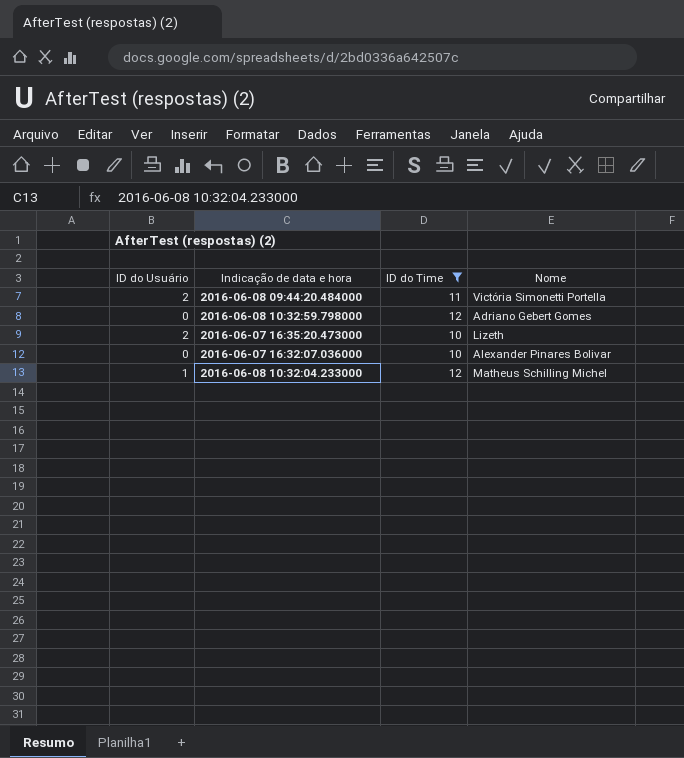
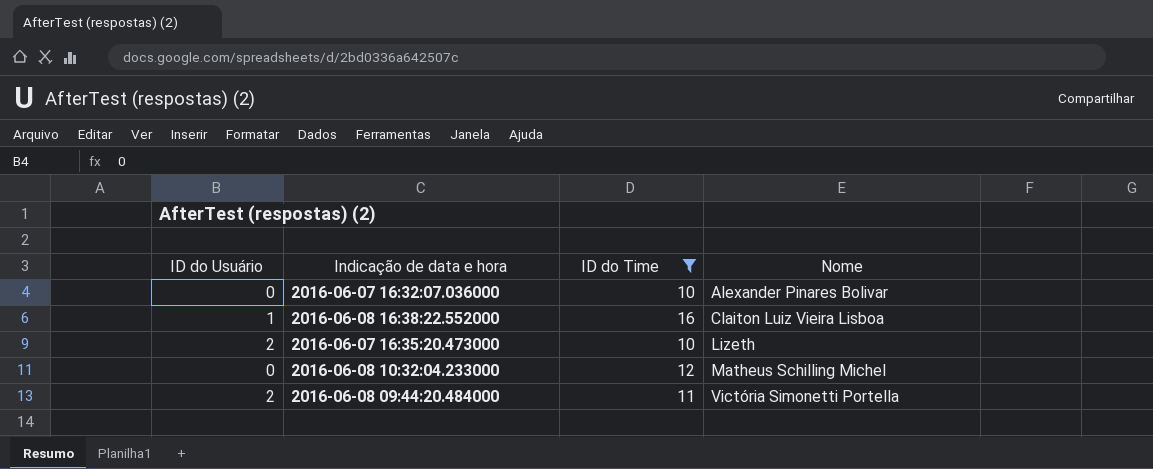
row order: none -> Nome ascending
row 2016-06-08 10:32:59.798000: 0 | 12 | Adriano Gebert Gomes -> none
row 2016-06-08 16:38:22.552000: none -> 1 | 16 | Claiton Luiz Vieira Lisboa
2016-06-08 10:32:04.233000 | ID do Usuário: 1 -> 0

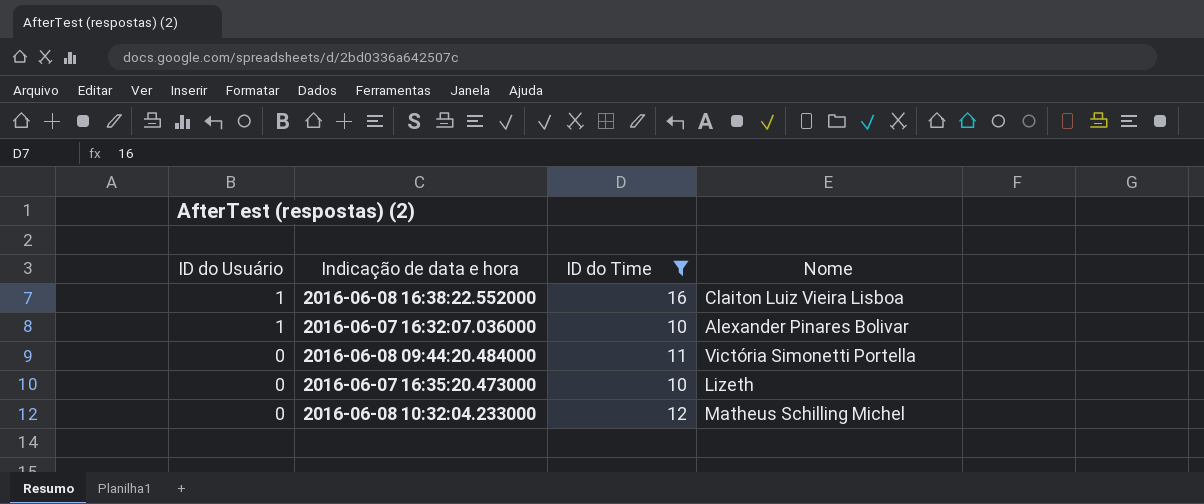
row order: Nome ascending -> ID do Usuário descending
2016-06-07 16:32:07.036000 | ID do Usuário: 0 -> 1
2016-06-08 09:44:20.484000 | ID do Usuário: 2 -> 0
2016-06-07 16:35:20.473000 | ID do Usuário: 2 -> 0

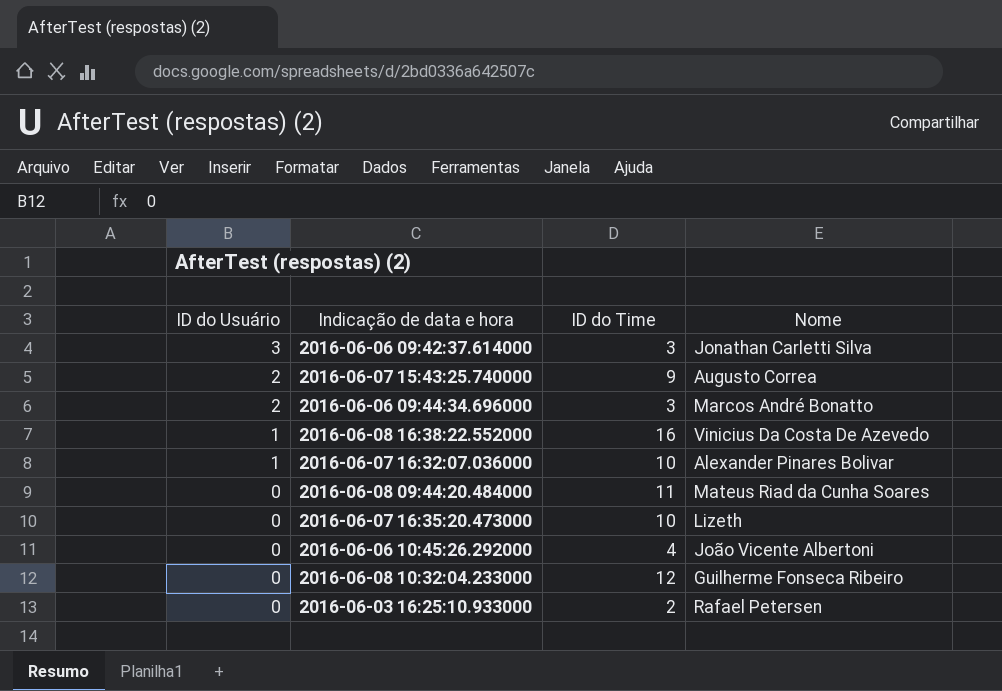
filter: ID do Time >= 10 -> none
2016-06-08 16:38:22.552000 | Nome: Claiton Luiz Vieira Lisboa -> Vinicius Da Costa De Azevedo
2016-06-08 09:44:20.484000 | Nome: Victória Simonetti Portella -> Mateus Riad da Cunha Soares
2016-06-08 10:32:04.233000 | Nome: Matheus Schilling Michel -> Guilherme Fonseca Ribeiro

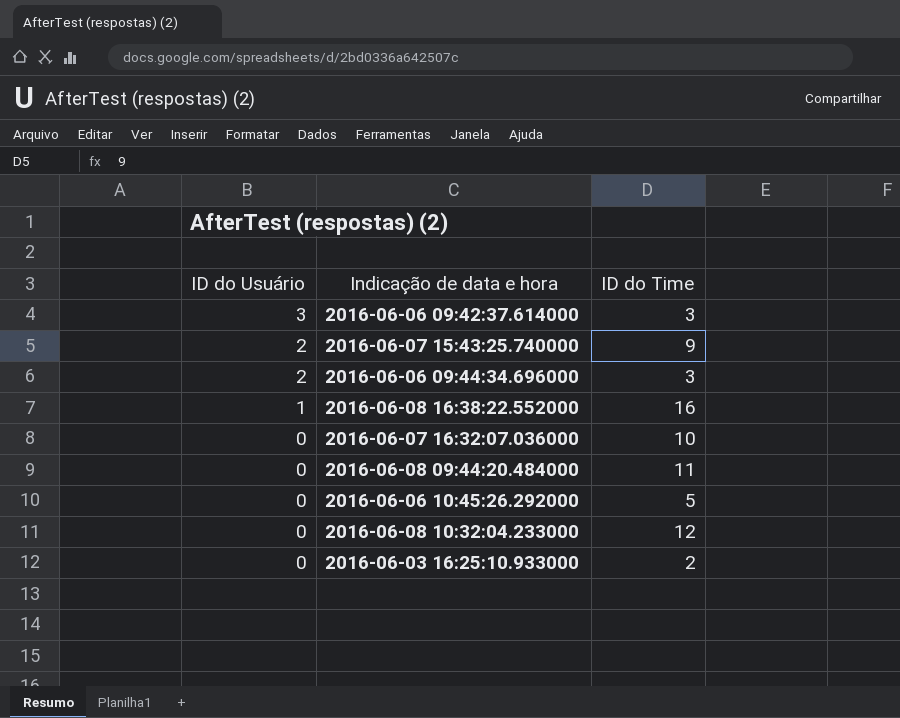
column Nome | position: 4 -> none
row 2016-06-07 16:35:20.473000: 0 | 10 | Lizeth -> none
2016-06-07 16:32:07.036000 | ID do Usuário: 1 -> 0
2016-06-06 10:45:26.292000 | ID do Time: 4 -> 5

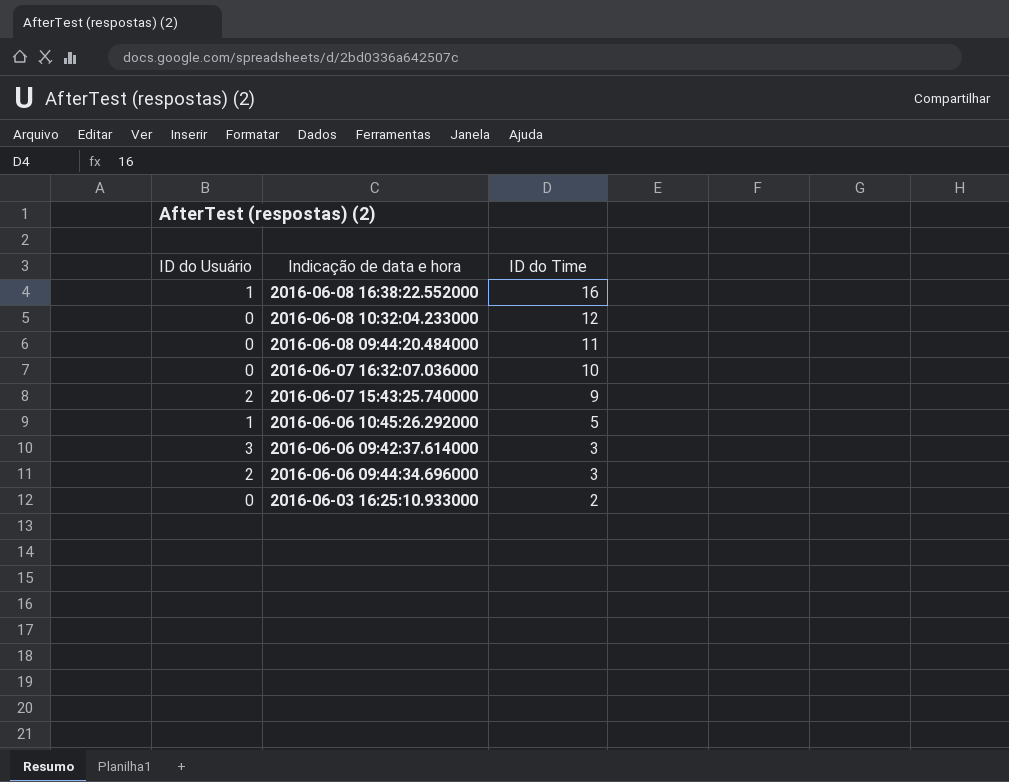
row order: ID do Usuário descending -> ID do Time descending
2016-06-06 10:45:26.292000 | ID do Usuário: 0 -> 1

